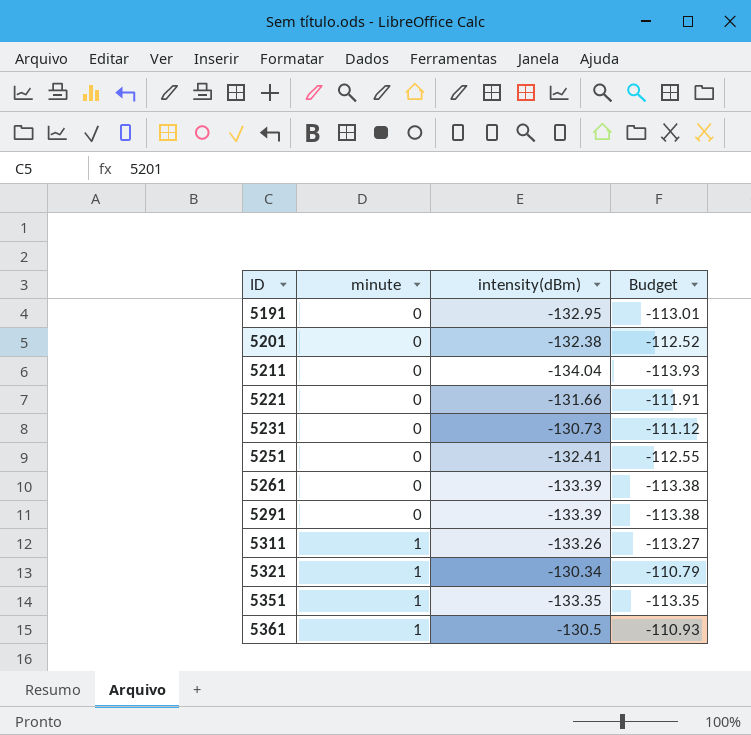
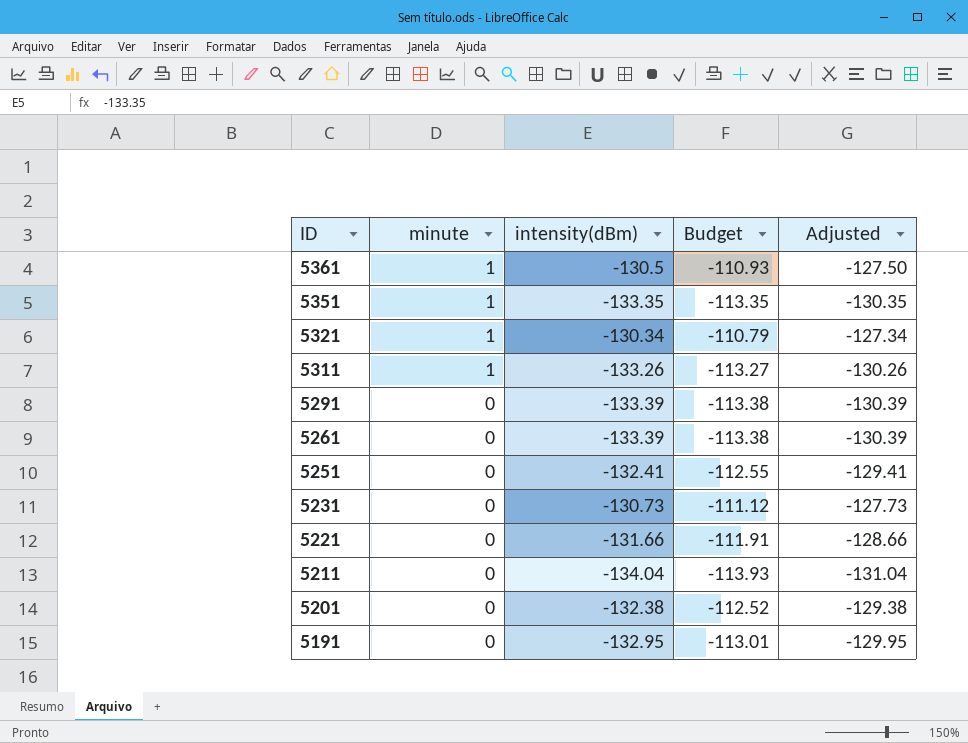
row order: ID ascending -> ID descending
column Adjusted | formula: none -> [intensity(dBm)] + 3

